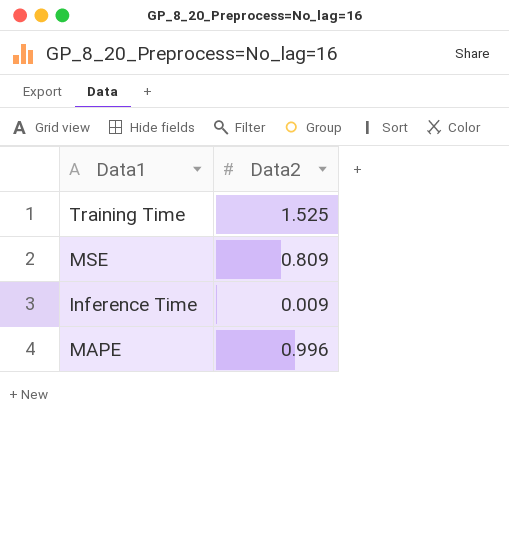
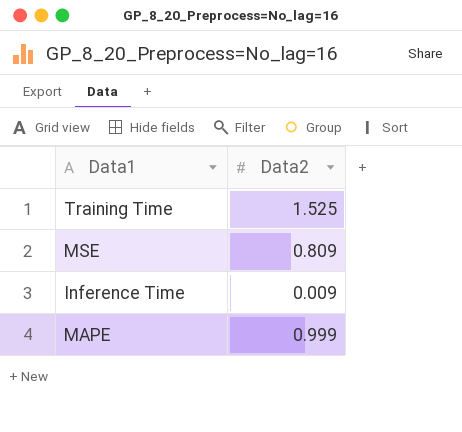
MAPE | Data2: 0.996 -> 0.999

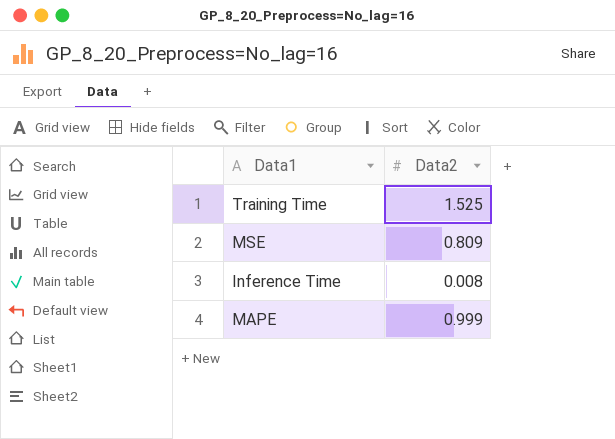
Inference Time | Data2: 0.009 -> 0.008

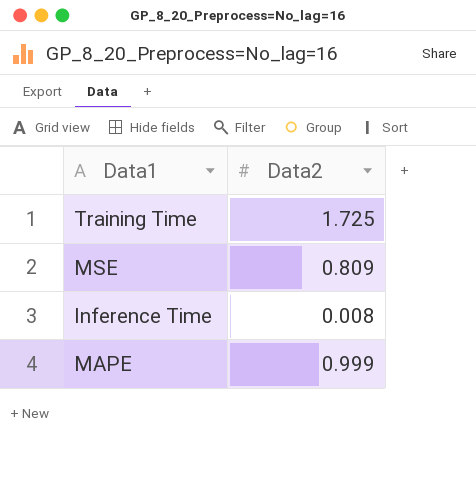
Training Time | Data2: 1.525 -> 1.725

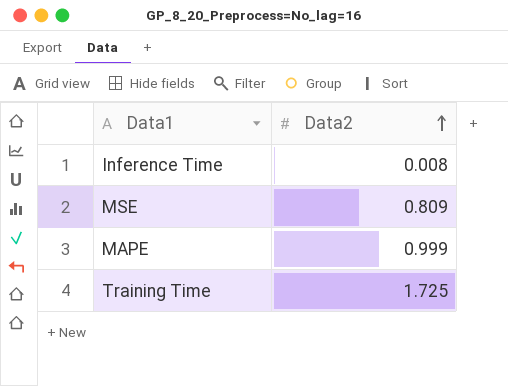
row order: none -> Data2 ascending

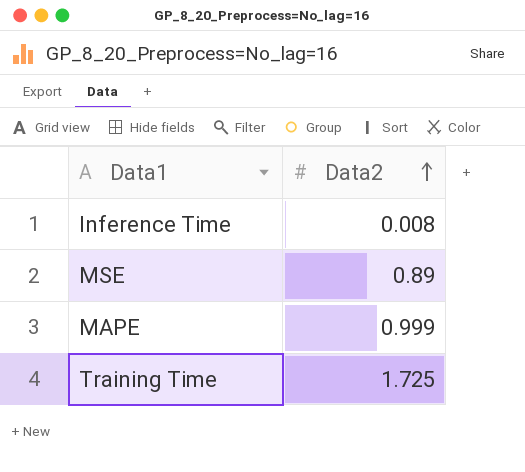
MSE | Data2: 0.809 -> 0.89

